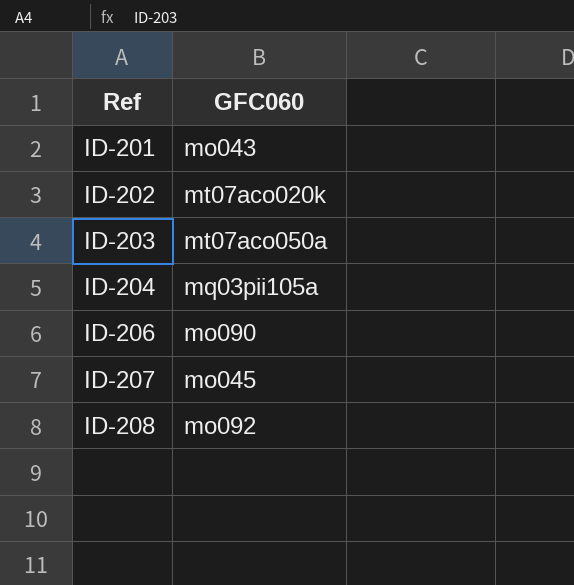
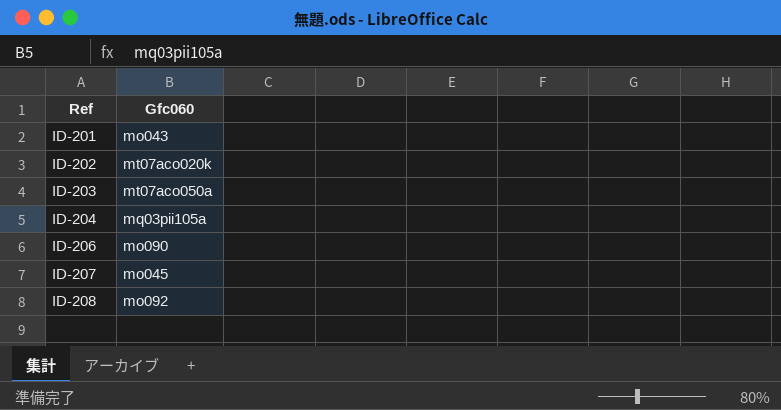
column name: GFC060 -> Gfc060

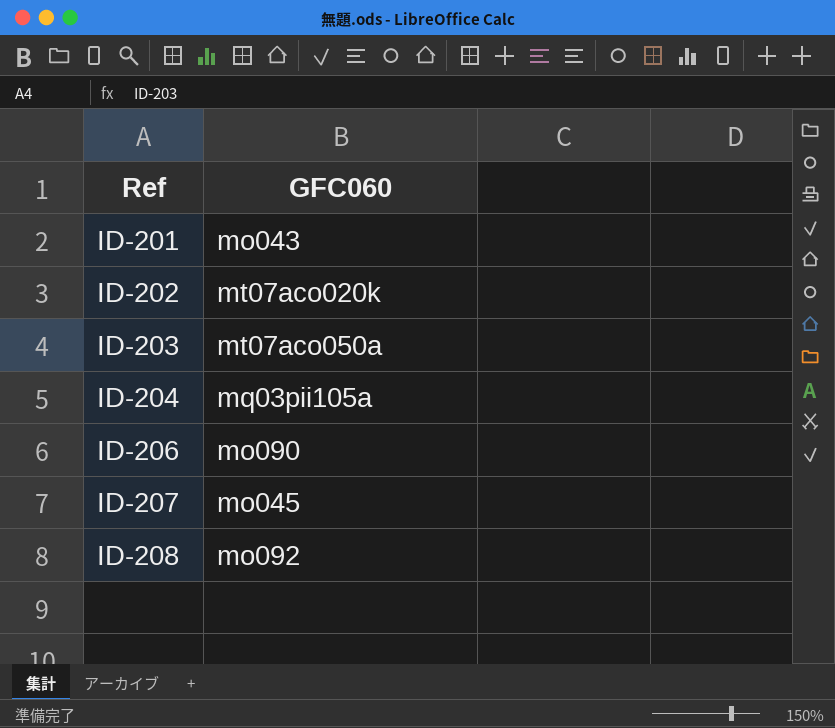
column name: Gfc060 -> GFC060

